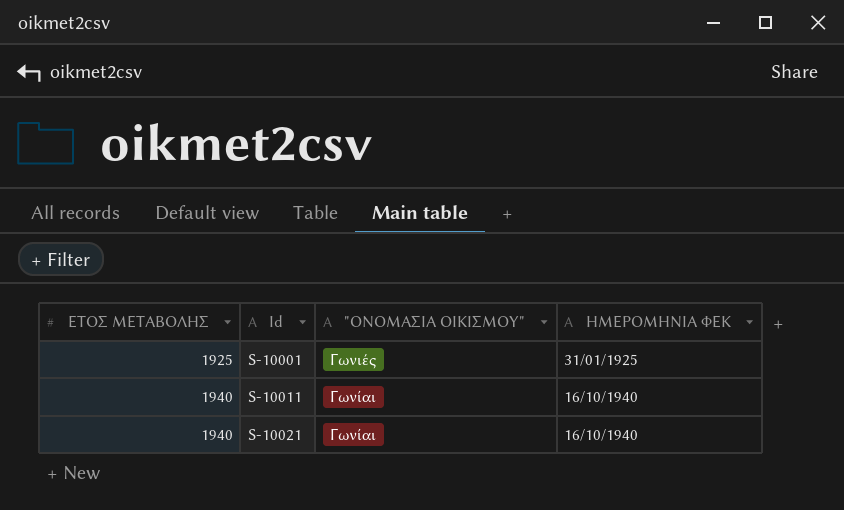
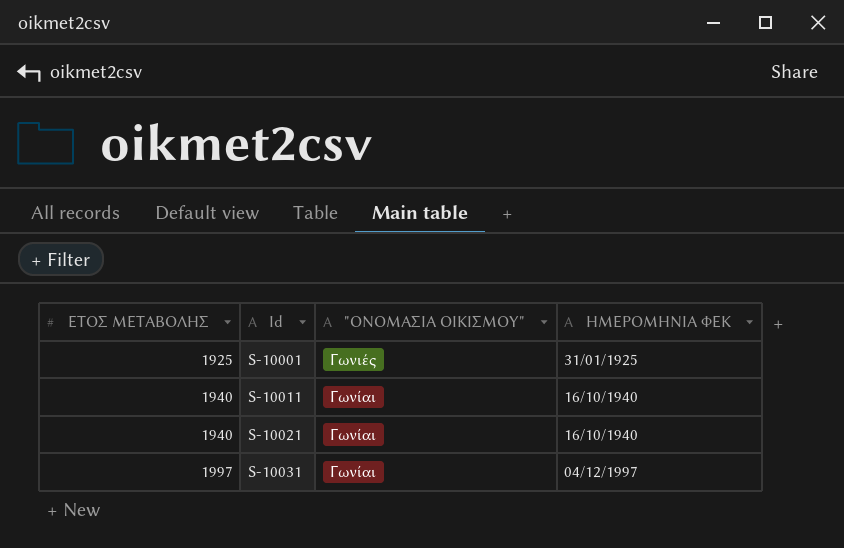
row S-10031: none -> 1997 | Γωνίαι | 04/12/1997

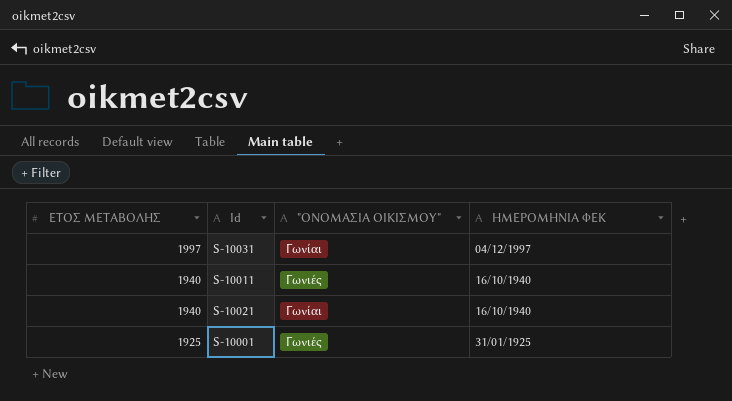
row order: ΕΤΟΣ ΜΕΤΑΒΟΛΗΣ ascending -> ΕΤΟΣ ΜΕΤΑΒΟΛΗΣ descending
S-10011 | "ΟΝΟΜΑΣΙΑ ΟΙΚΙΣΜΟΥ": Γωνίαι -> Γωνιές

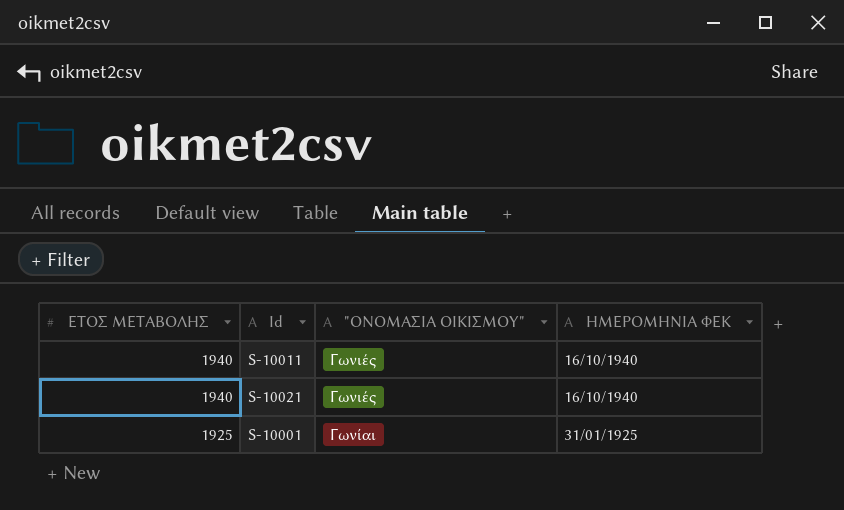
row S-10031: 1997 | Γωνίαι | 04/12/1997 -> none
S-10021 | "ΟΝΟΜΑΣΙΑ ΟΙΚΙΣΜΟΥ": Γωνίαι -> Γωνιές
S-10001 | "ΟΝΟΜΑΣΙΑ ΟΙΚΙΣΜΟΥ": Γωνιές -> Γωνίαι

